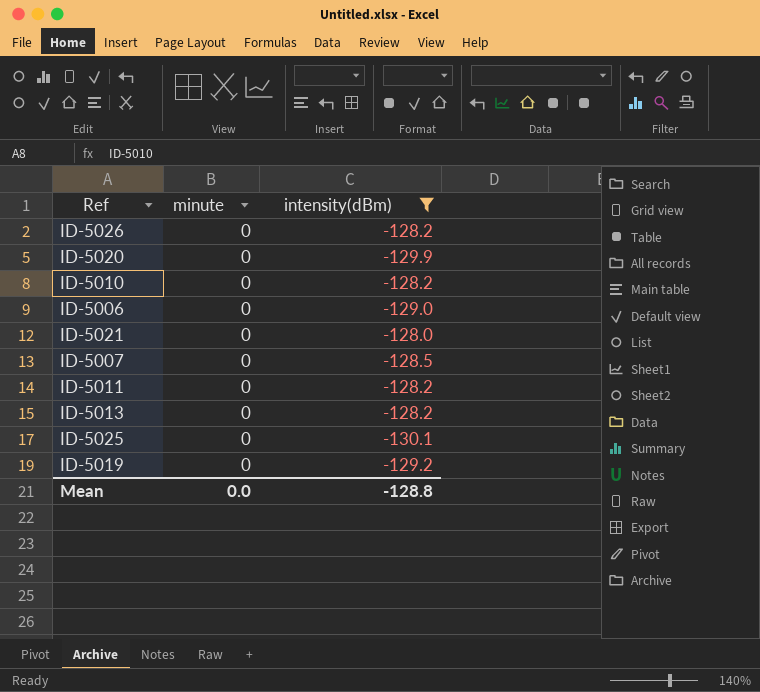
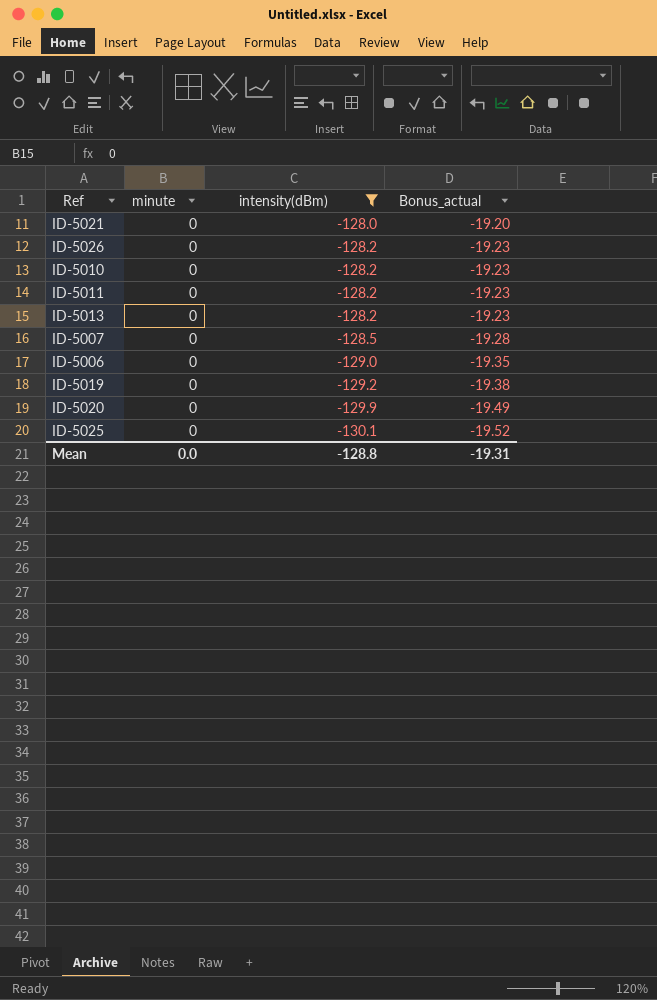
row order: none -> intensity(dBm) descending
column Bonus_actual | formula: none -> [intensity(dBm)] * 0.15

